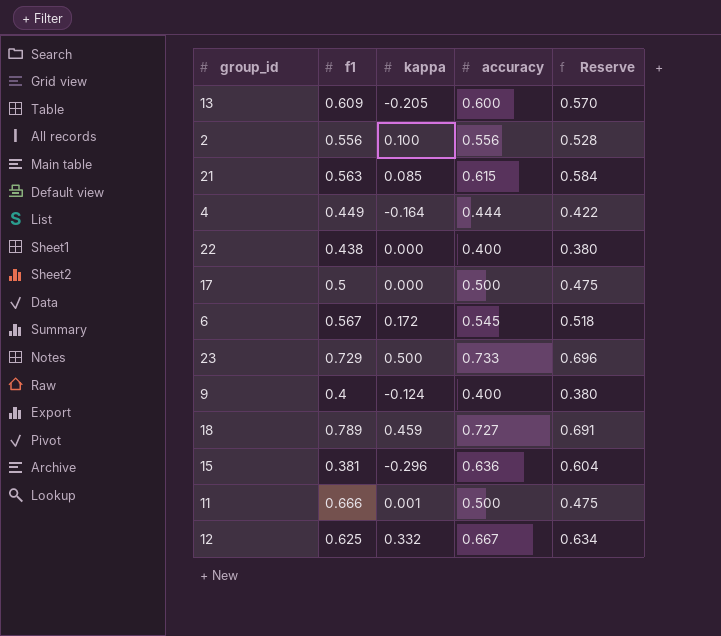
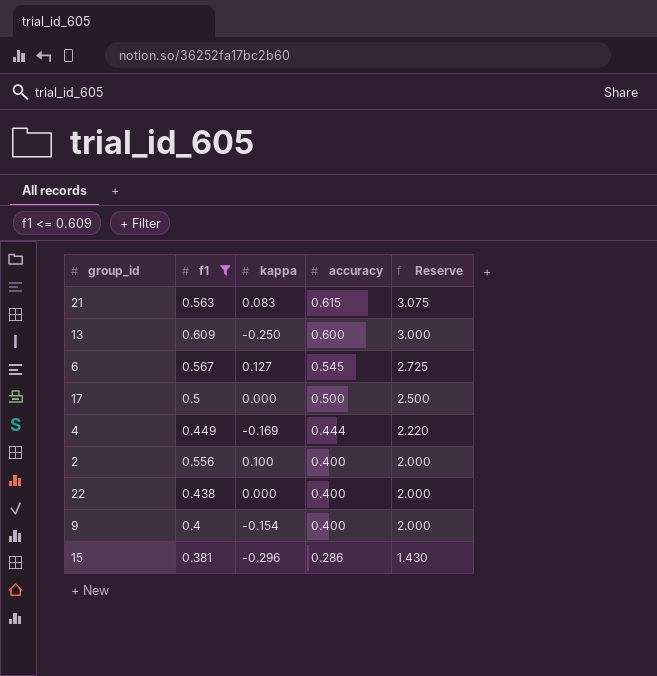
filter: none -> f1 <= 0.609
row order: none -> accuracy descending
column Reserve | formula: [accuracy] * 0.95 -> [accuracy] * 5
21 | kappa: 0.085 -> 0.083
13 | kappa: -0.205 -> -0.250
6 | kappa: 0.172 -> 0.127
4 | kappa: -0.164 -> -0.169
2 | accuracy: 0.556 -> 0.400
9 | kappa: -0.124 -> -0.154
15 | accuracy: 0.636 -> 0.286

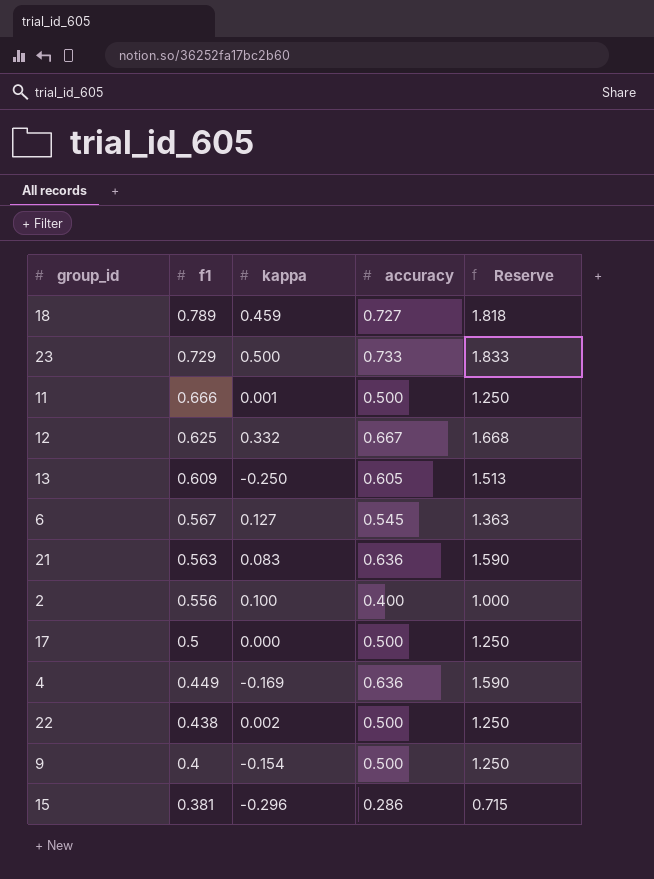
filter: f1 <= 0.609 -> none
row order: accuracy descending -> f1 descending
column Reserve | formula: [accuracy] * 5 -> [accuracy] * 2.5
13 | accuracy: 0.600 -> 0.605
21 | accuracy: 0.615 -> 0.636
4 | accuracy: 0.444 -> 0.636
22 | kappa: 0.000 -> 0.002
22 | accuracy: 0.400 -> 0.500
9 | accuracy: 0.400 -> 0.500

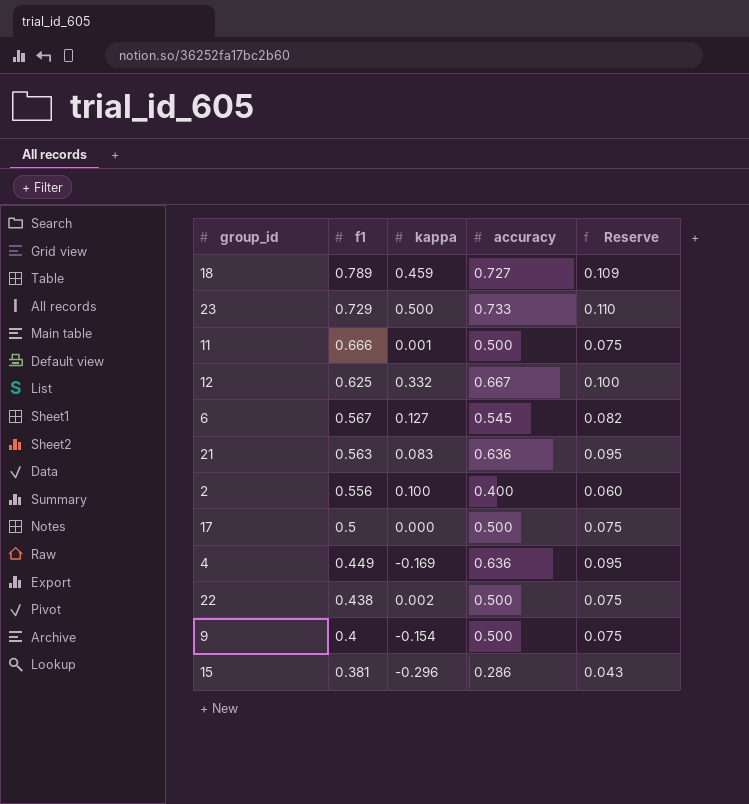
column Reserve | formula: [accuracy] * 2.5 -> [accuracy] * 0.15
row 13: 0.609 | -0.250 | 0.605 | 1.513 -> none

